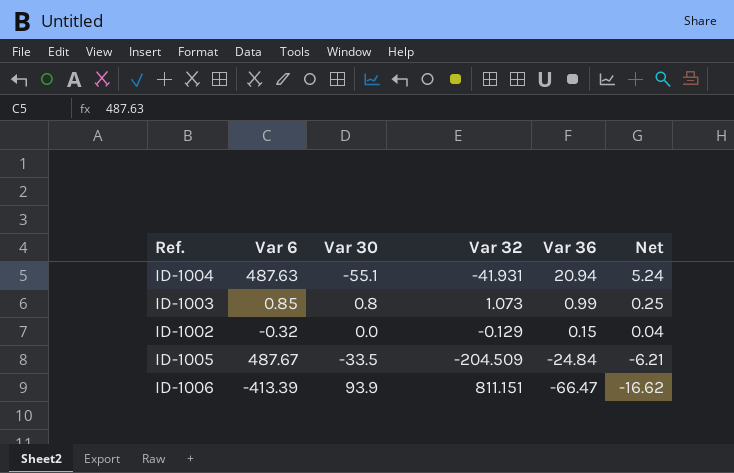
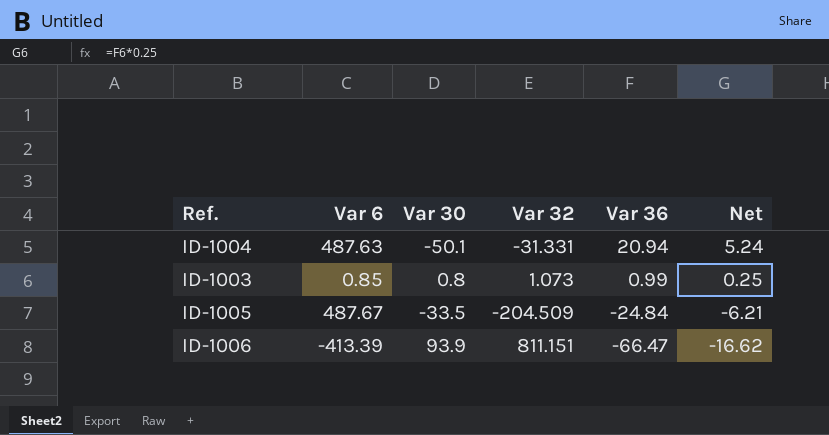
row ID-1002: -0.32 | 0.0 | -0.129 | 0.15 | 0.04 -> none
ID-1004 | Var 30: -55.1 -> -50.1
ID-1004 | Var 32: -41.931 -> -31.331

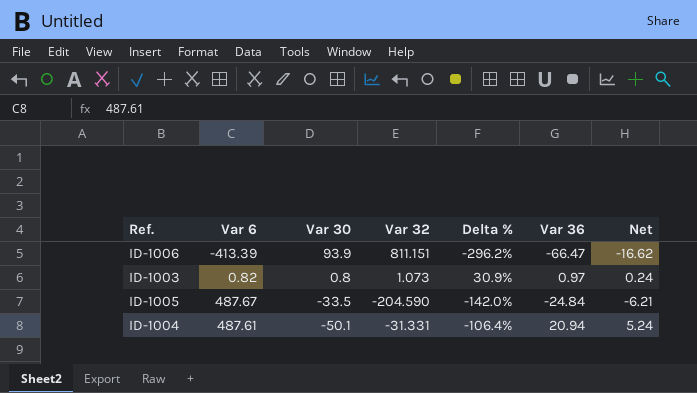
row order: Var 36 descending -> Var 30 descending
column Delta % | formula: none -> ([Var 32] - [Var 6]) / [Var 6]
ID-1003 | Var 6: 0.85 -> 0.82
ID-1003 | Var 36: 0.99 -> 0.97
ID-1003 | Net: 0.25 -> 0.24
ID-1005 | Var 32: -204.509 -> -204.590
ID-1004 | Var 6: 487.63 -> 487.61

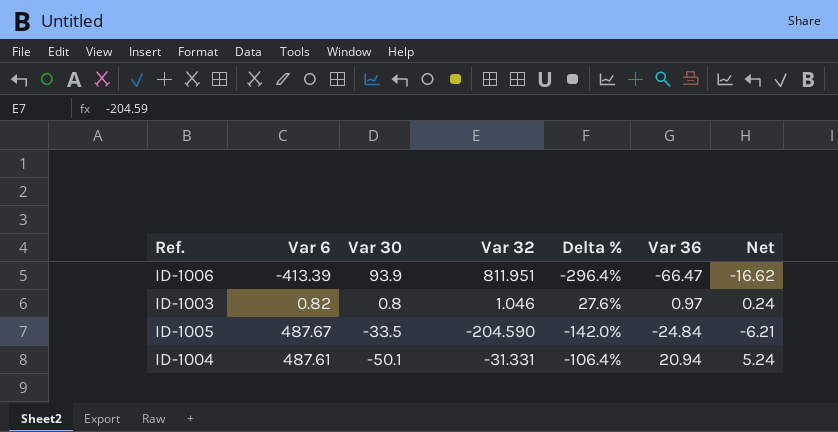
ID-1006 | Var 32: 811.151 -> 811.951
ID-1006 | Delta %: -296.2% -> -296.4%
ID-1003 | Var 32: 1.073 -> 1.046
ID-1003 | Delta %: 30.9% -> 27.6%

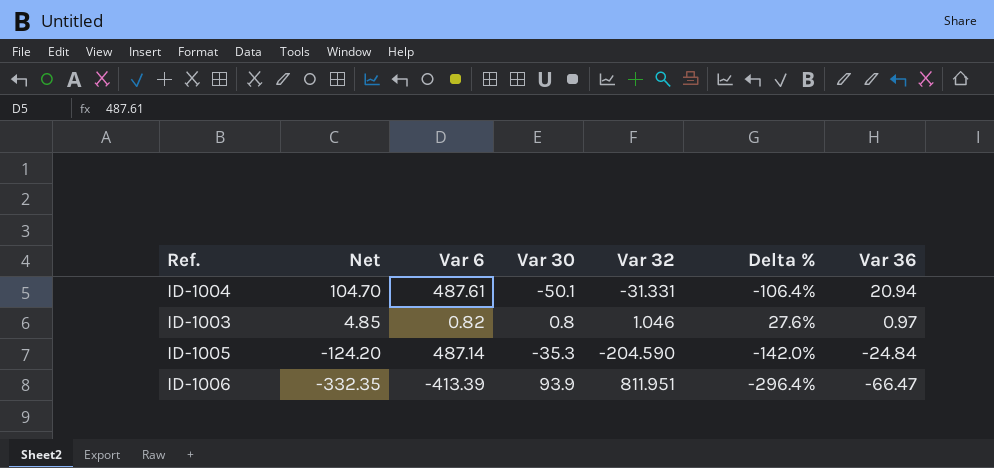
row order: Var 30 descending -> Net descending
column Net | formula: [Var 36] * 0.25 -> [Var 36] * 5
column Net | position: 7 -> 2
ID-1005 | Var 6: 487.67 -> 487.14
ID-1005 | Var 30: -33.5 -> -35.3

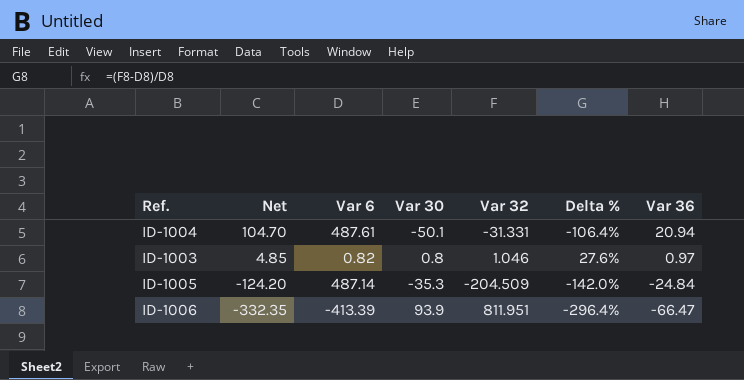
ID-1005 | Var 32: -204.590 -> -204.509

